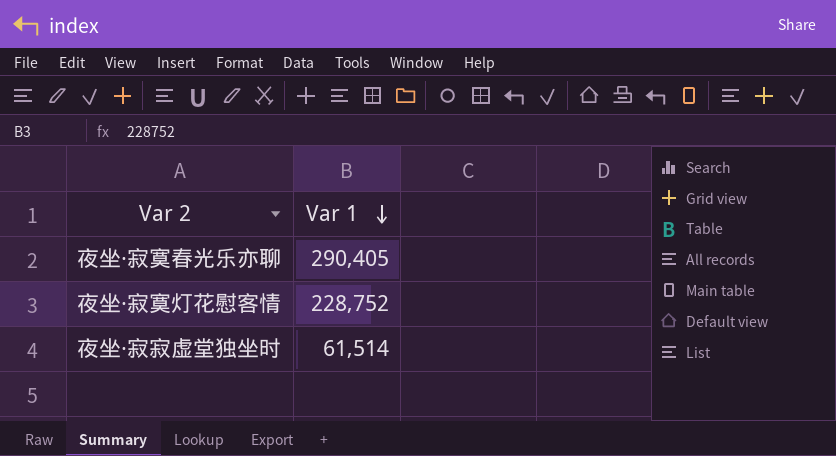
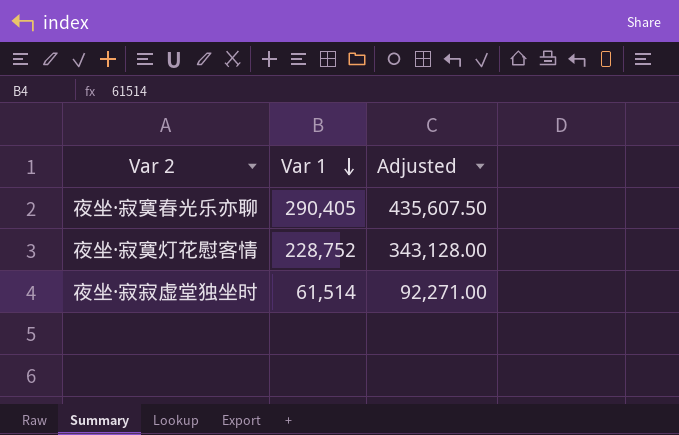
column Adjusted | formula: none -> [Var 1] * 1.5

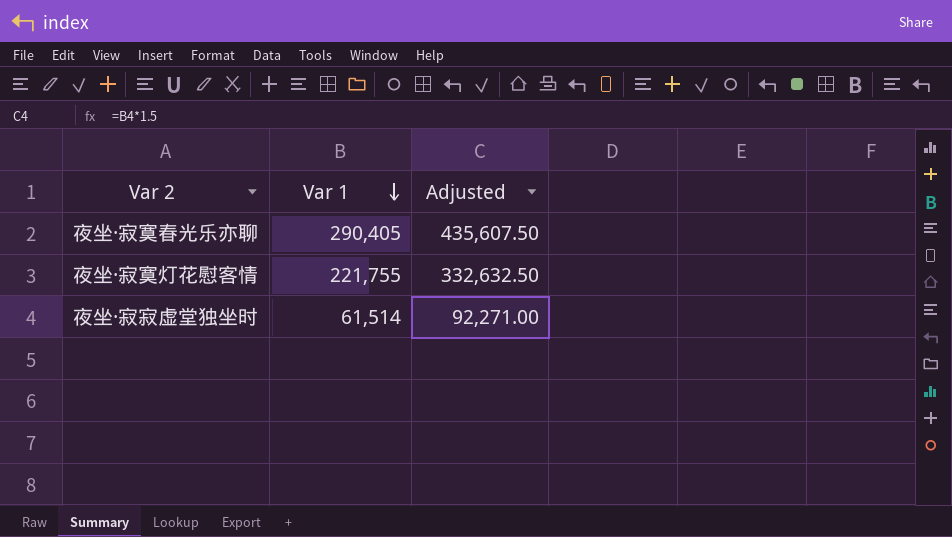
夜坐·寂寞灯花慰客情 | Var 1: 228,752 -> 221,755
夜坐·寂寞灯花慰客情 | Adjusted: 343,128.00 -> 332,632.50

